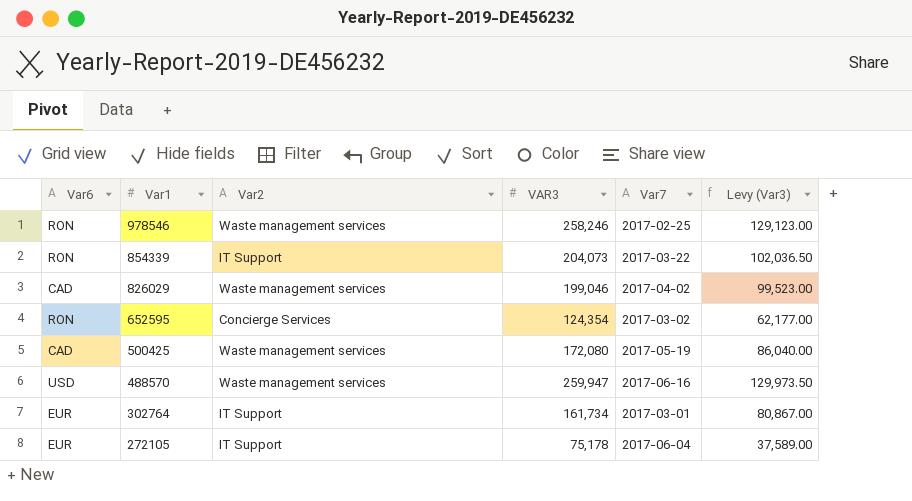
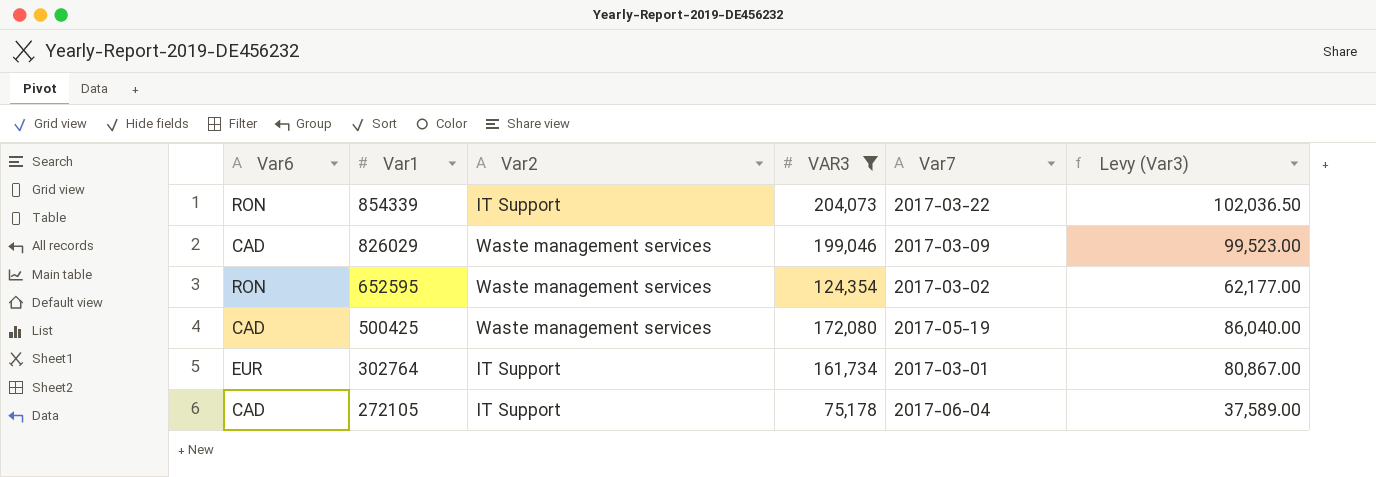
filter: none -> VAR3 <= 204,073
826029 | Var7: 2017-04-02 -> 2017-03-09
652595 | Var2: Concierge Services -> Waste management services
272105 | Var6: EUR -> CAD

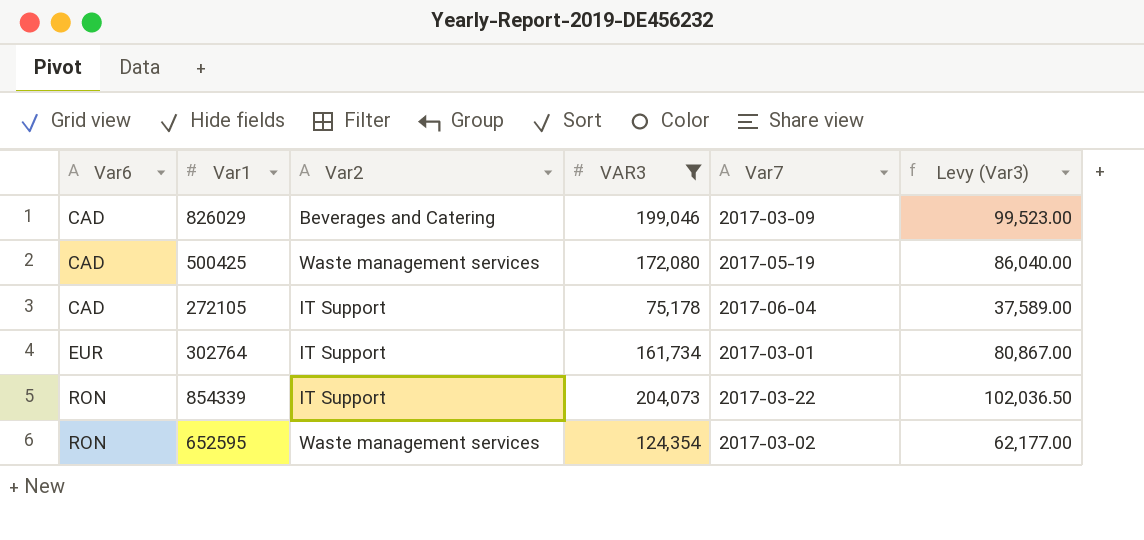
row order: Var1 descending -> Var6 ascending
826029 | Var2: Waste management services -> Beverages and Catering

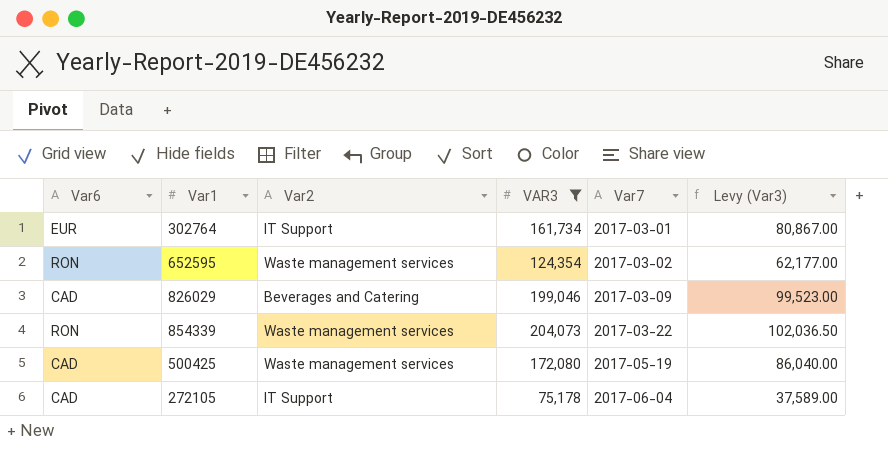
row order: Var6 ascending -> Var7 ascending
854339 | Var2: IT Support -> Waste management services

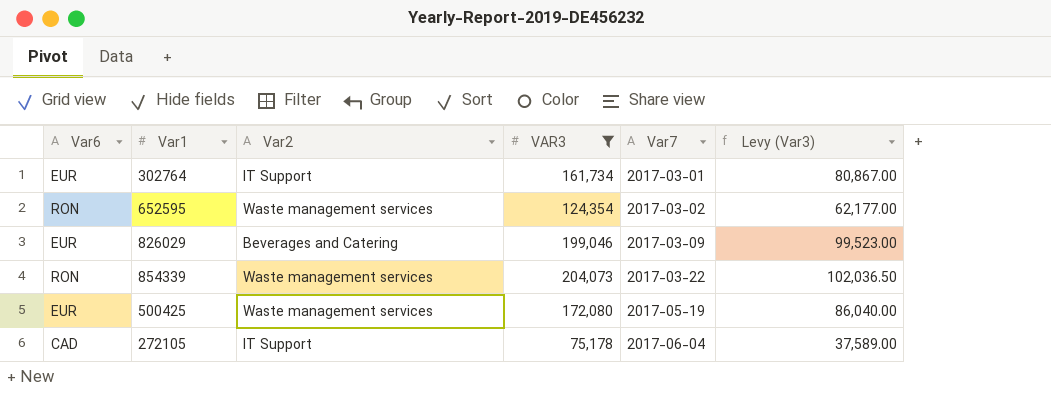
826029 | Var6: CAD -> EUR
500425 | Var6: CAD -> EUR

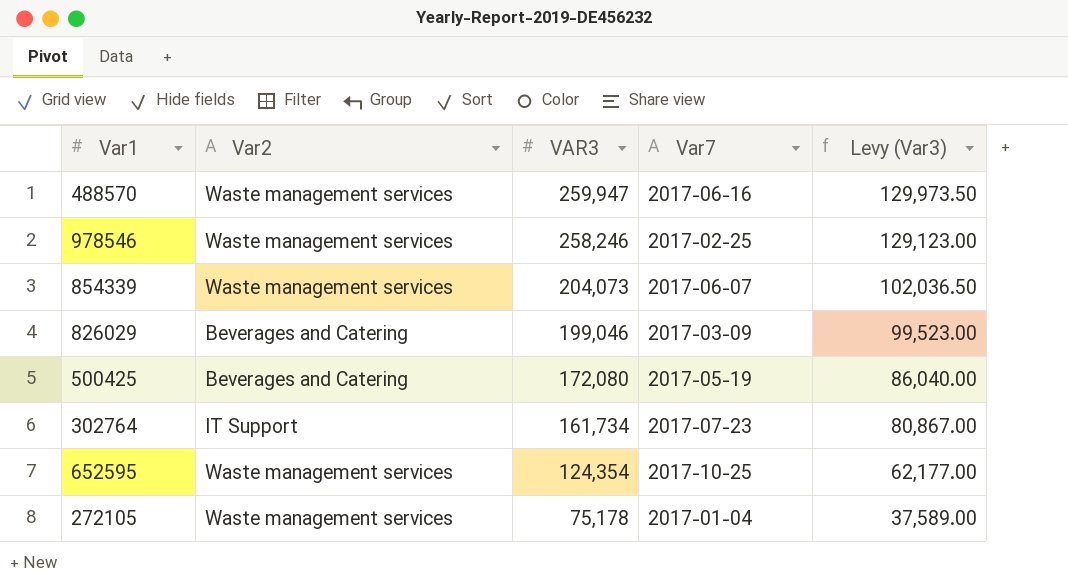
filter: VAR3 <= 204,073 -> none
row order: Var7 ascending -> VAR3 descending
column Var6 | position: 1 -> none
854339 | Var7: 2017-03-22 -> 2017-06-07
500425 | Var2: Waste management services -> Beverages and Catering
302764 | Var7: 2017-03-01 -> 2017-07-23
652595 | Var7: 2017-03-02 -> 2017-10-25
272105 | Var2: IT Support -> Waste management services
272105 | Var7: 2017-06-04 -> 2017-01-04

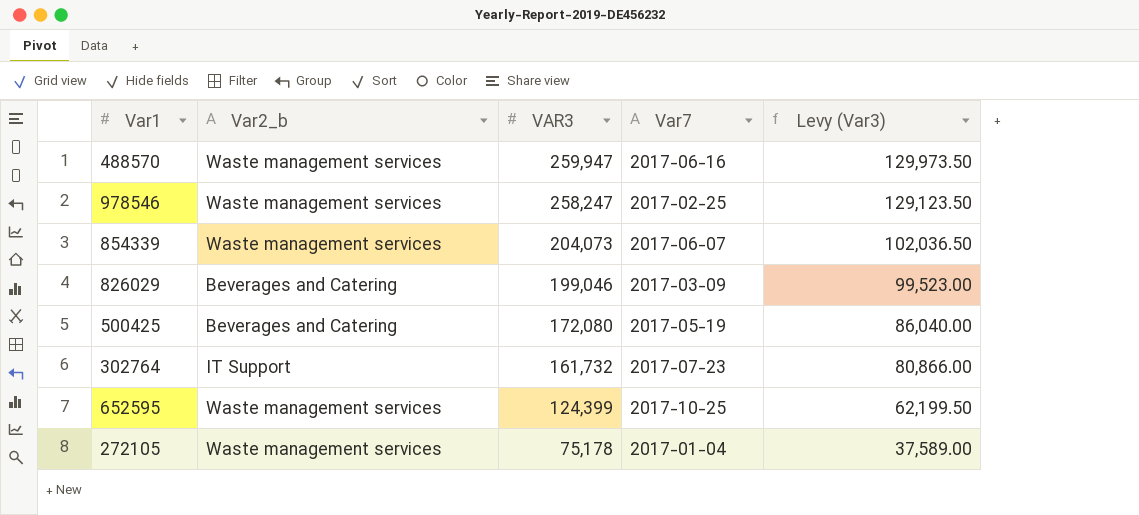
column name: Var2 -> Var2_b
978546 | VAR3: 258,246 -> 258,247
978546 | Levy (Var3): 129,123.00 -> 129,123.50
302764 | VAR3: 161,734 -> 161,732
302764 | Levy (Var3): 80,867.00 -> 80,866.00
652595 | VAR3: 124,354 -> 124,399
652595 | Levy (Var3): 62,177.00 -> 62,199.50

